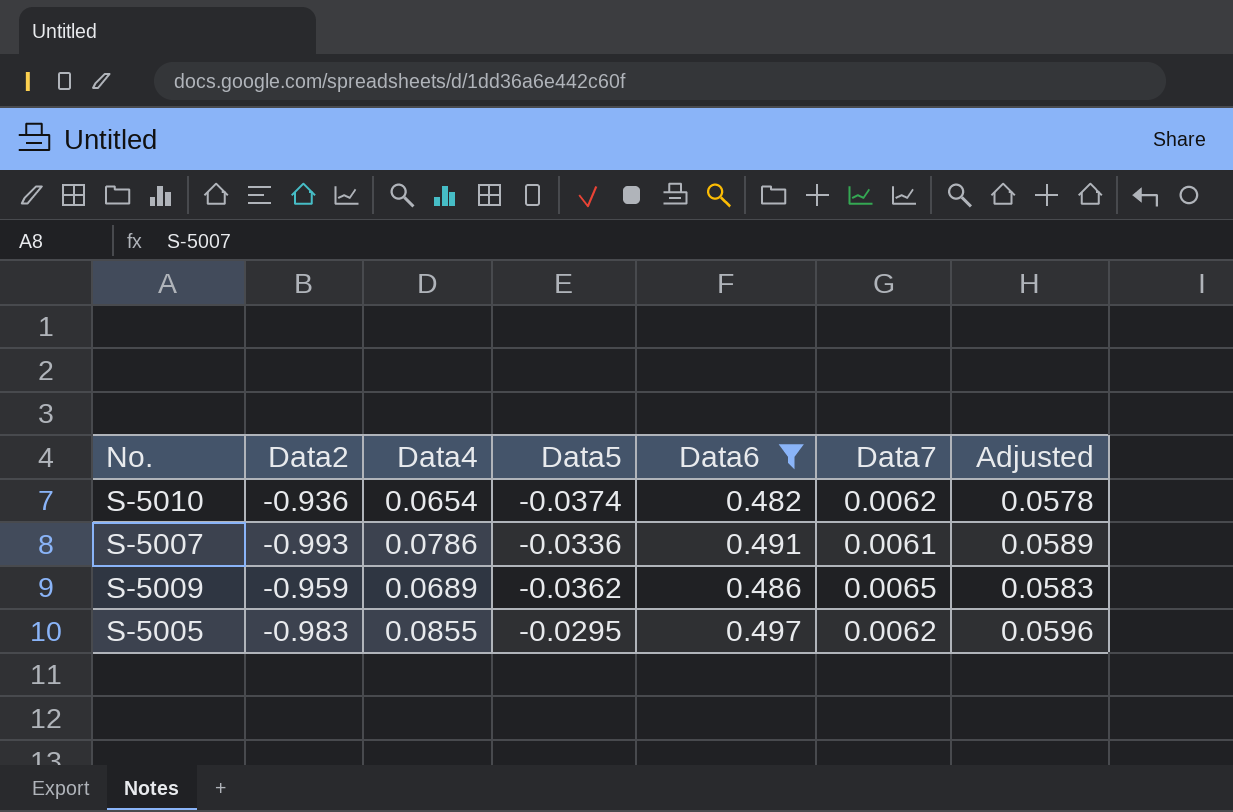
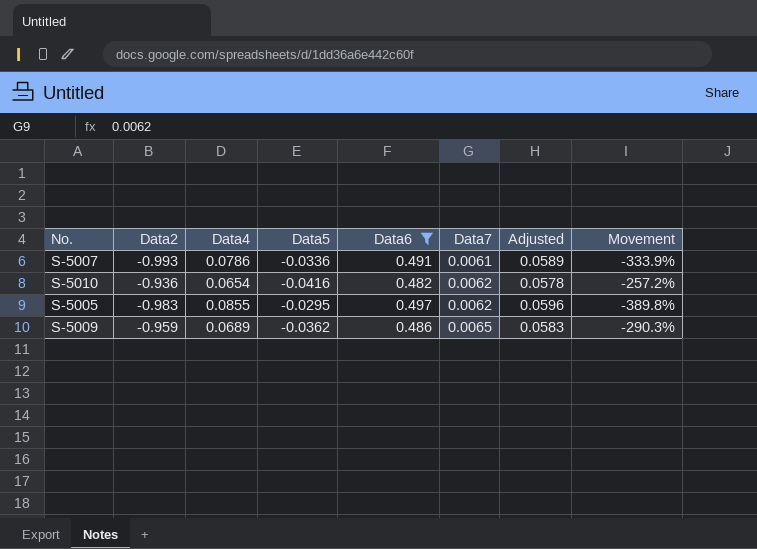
row order: none -> Data7 ascending
column Movement | formula: none -> ([Data4] - [Data5]) / [Data5]
S-5010 | Data5: -0.0374 -> -0.0416

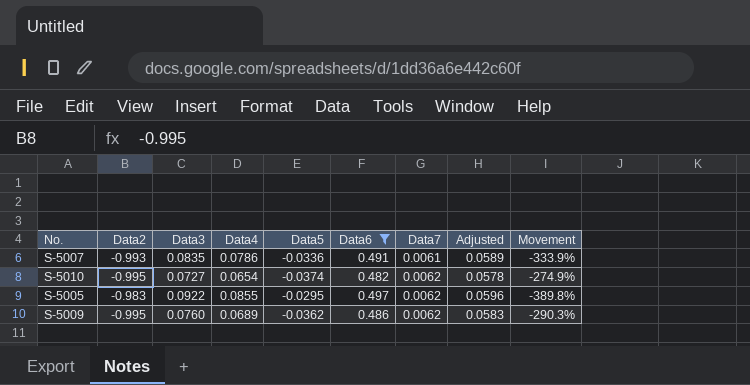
column Data3 | position: none -> 3
S-5010 | Data2: -0.936 -> -0.995
S-5010 | Data5: -0.0416 -> -0.0374
S-5010 | Movement: -257.2% -> -274.9%
S-5009 | Data2: -0.959 -> -0.995
S-5009 | Data7: 0.0065 -> 0.0062

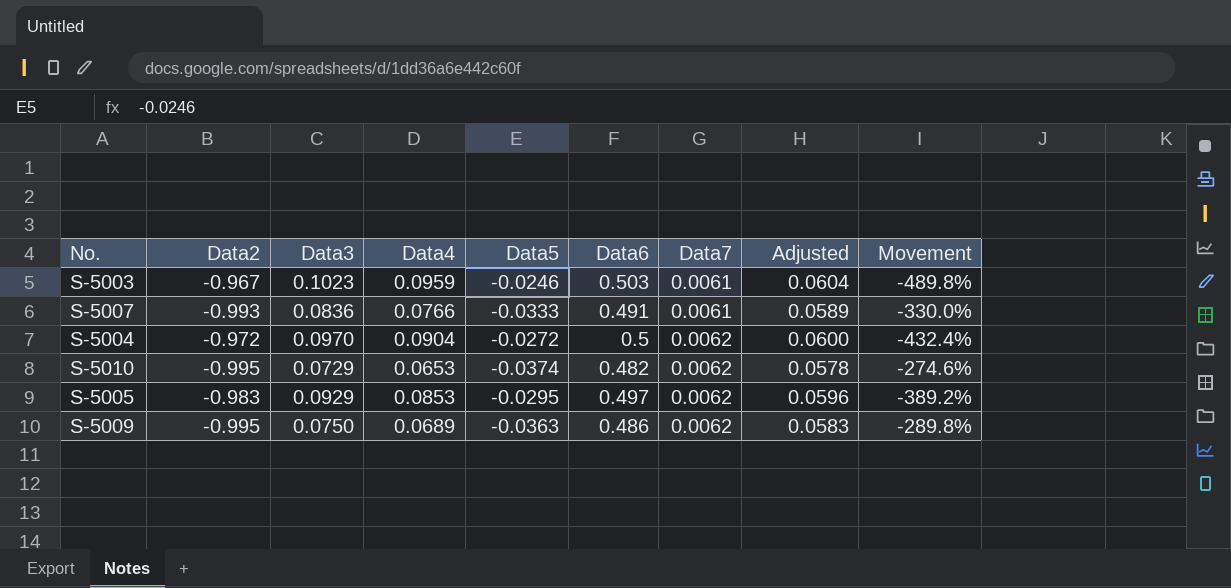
filter: Data6 <= 0.497 -> none
S-5007 | Data3: 0.0835 -> 0.0836
S-5007 | Data4: 0.0786 -> 0.0766
S-5007 | Data5: -0.0336 -> -0.0333
S-5007 | Movement: -333.9% -> -330.0%
S-5010 | Data3: 0.0727 -> 0.0729
S-5010 | Data4: 0.0654 -> 0.0653
S-5010 | Movement: -274.9% -> -274.6%
S-5005 | Data3: 0.0922 -> 0.0929
S-5005 | Data4: 0.0855 -> 0.0853
S-5005 | Movement: -389.8% -> -389.2%
S-5009 | Data3: 0.0760 -> 0.0750
S-5009 | Data5: -0.0362 -> -0.0363
S-5009 | Movement: -290.3% -> -289.8%

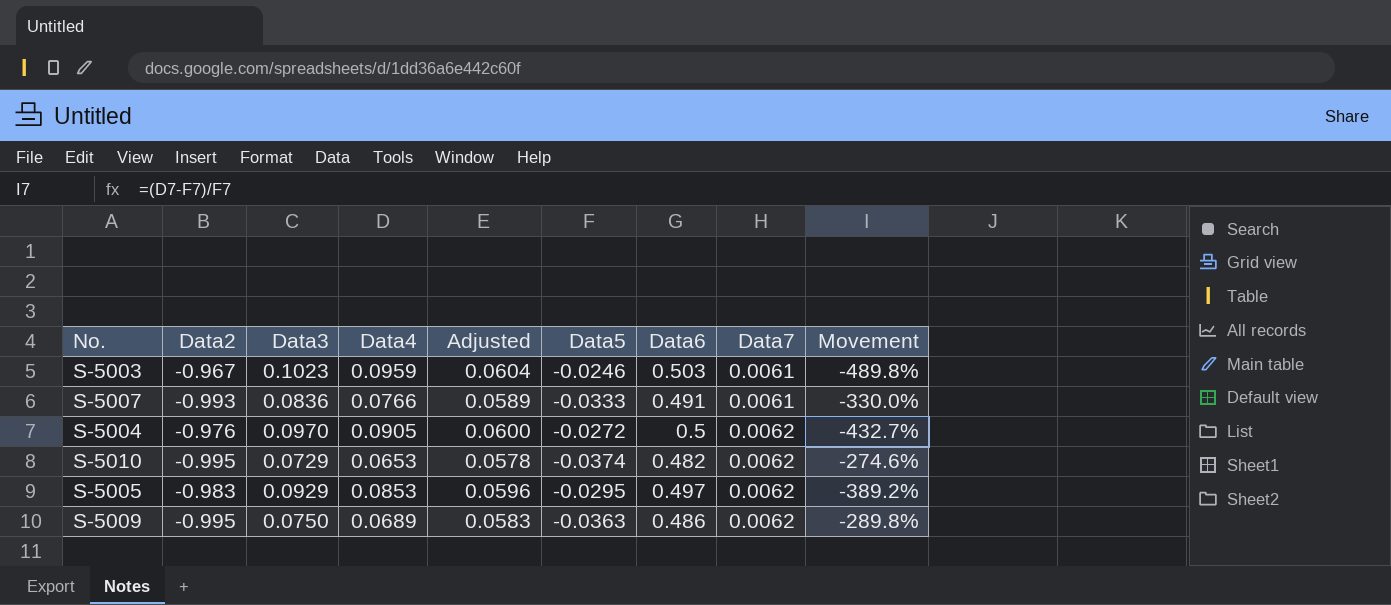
column Adjusted | position: 8 -> 5
S-5004 | Data2: -0.972 -> -0.976
S-5004 | Data4: 0.0904 -> 0.0905
S-5004 | Movement: -432.4% -> -432.7%

